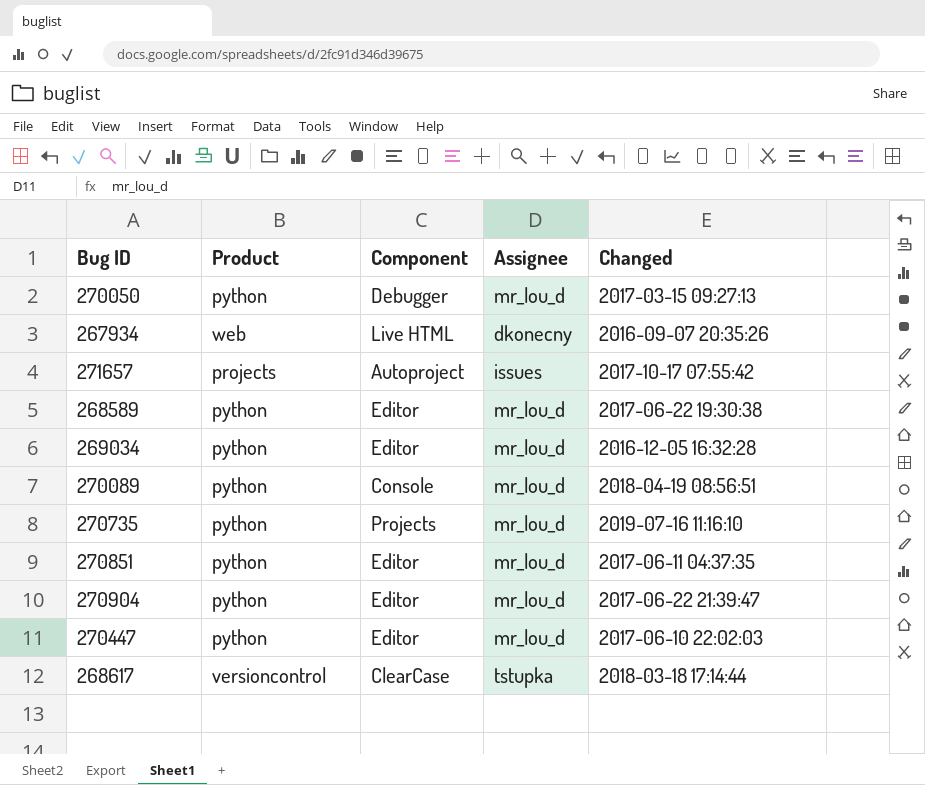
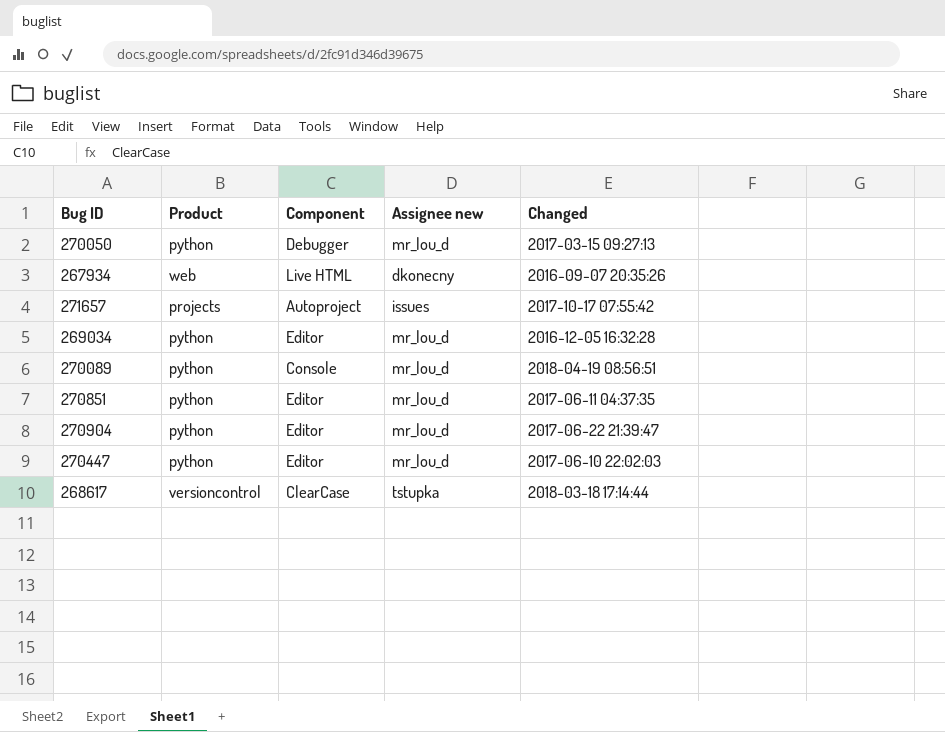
column name: Assignee -> Assignee new
row 268589: python | Editor | mr_lou_d | 2017-06-22 19:30:38 -> none
row 270735: python | Projects | mr_lou_d | 2019-07-16 11:16:10 -> none

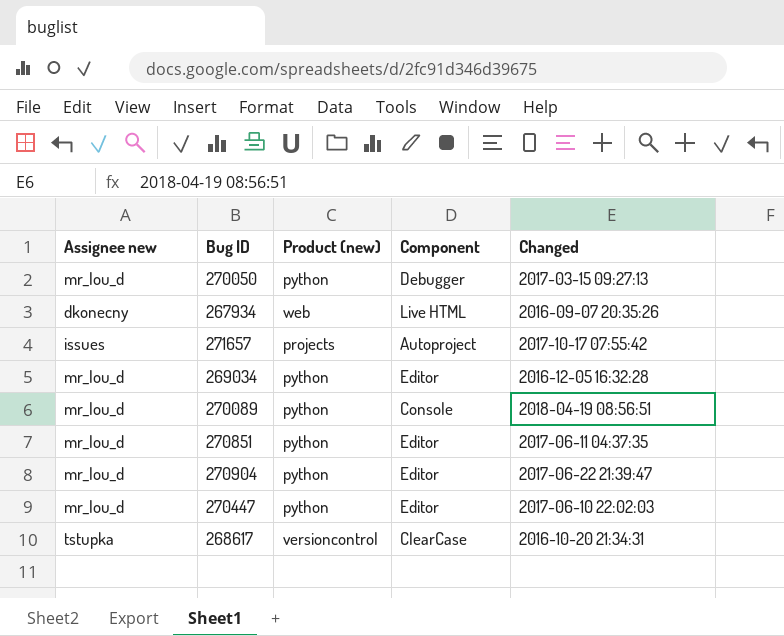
column Assignee new | position: 4 -> 1
column name: Product -> Product (new)
268617 | Changed: 2018-03-18 17:14:44 -> 2016-10-20 21:34:31

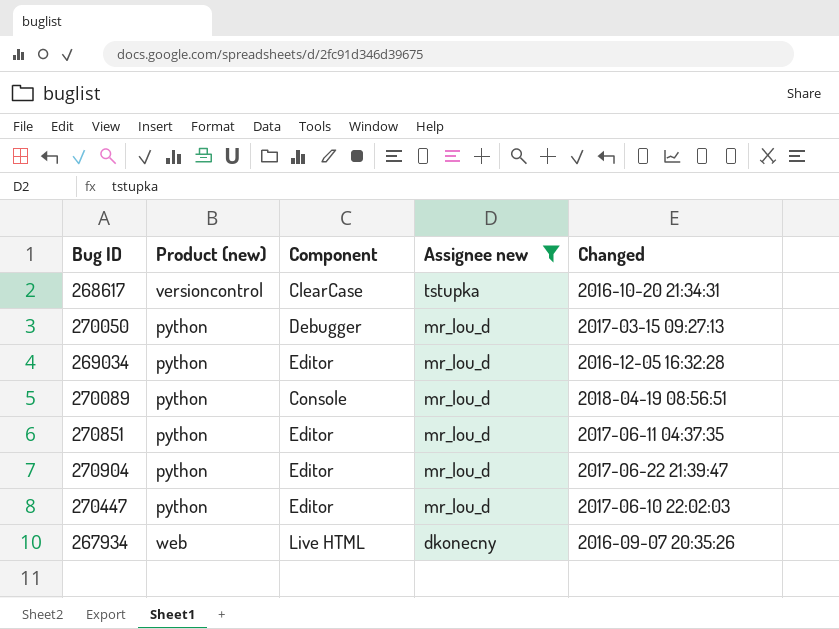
filter: none -> Assignee new != issues
row order: none -> Assignee new descending
column Assignee new | position: 1 -> 4

